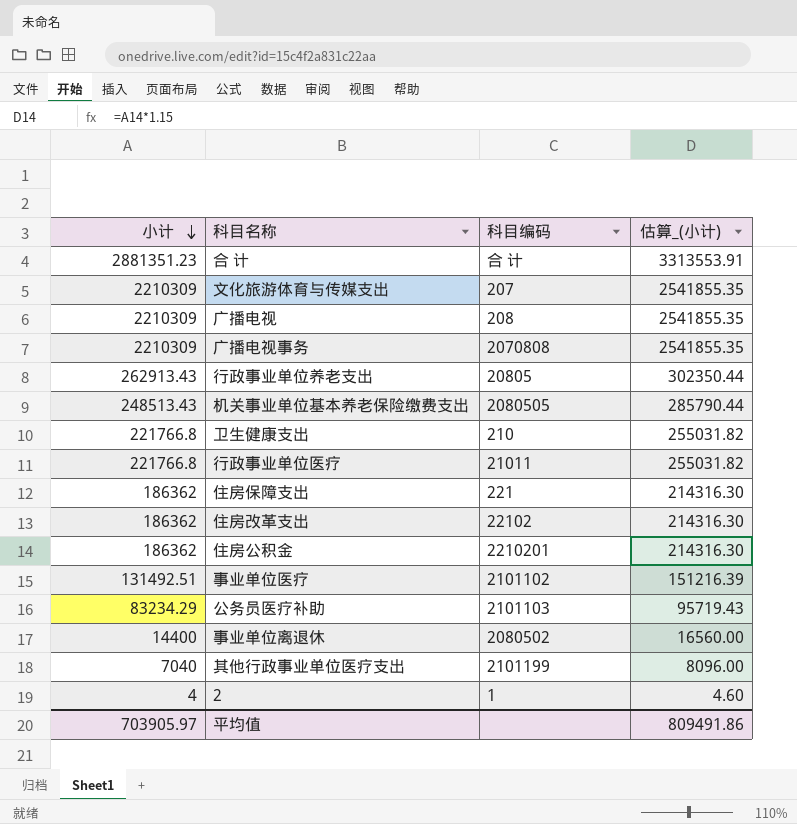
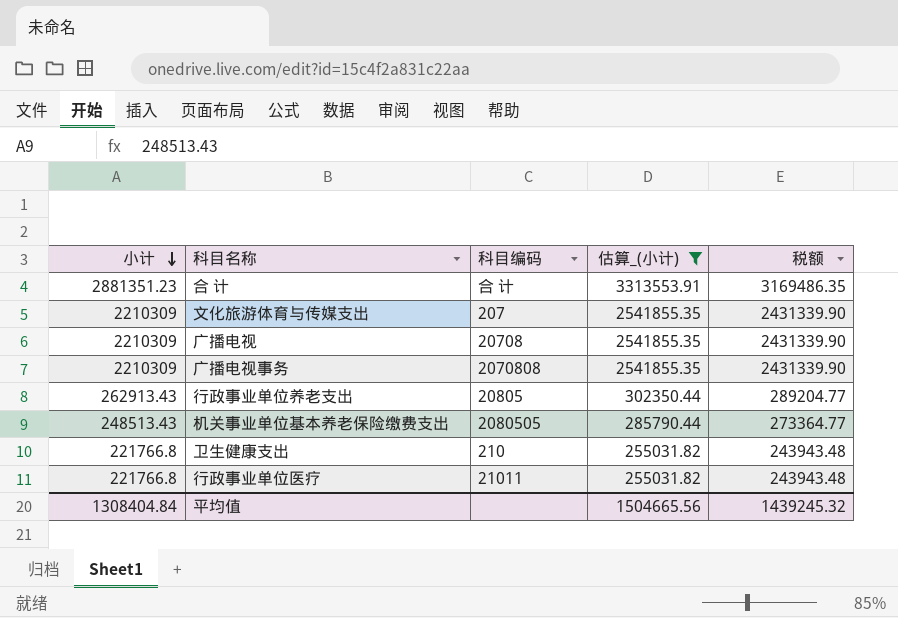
filter: none -> 估算_(小计) >= 255031.82
column 税额 | formula: none -> [小计] * 1.1
广播电视 | 科目编码: 208 -> 20708
平均值 | 小计: 703905.97 -> 1308404.84
平均值 | 估算_(小计): 809491.86 -> 1504665.56

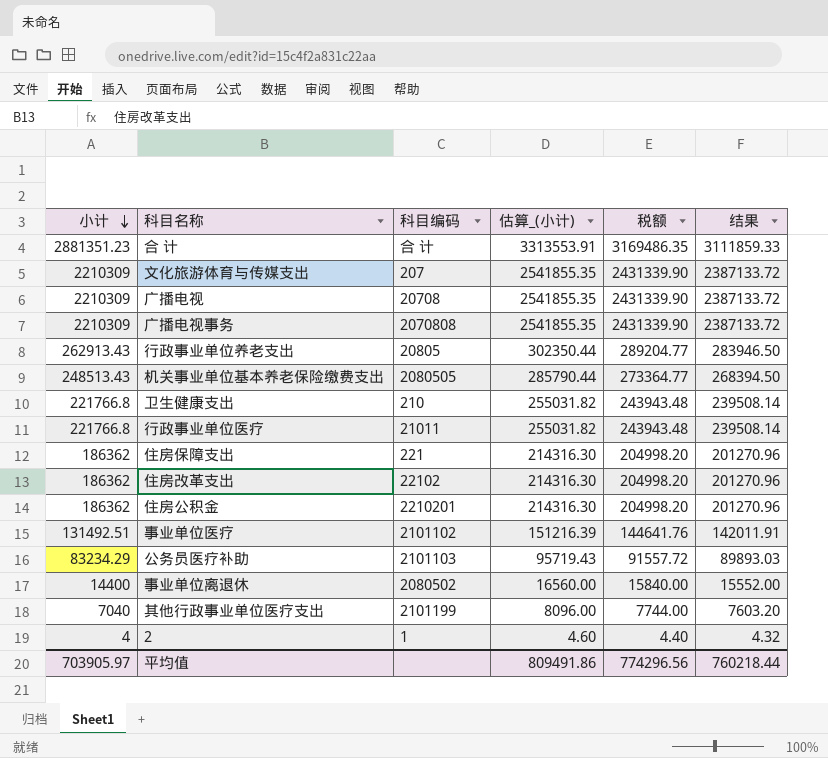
filter: 估算_(小计) >= 255031.82 -> none
column 结果 | formula: none -> [小计] * 1.08
平均值 | 小计: 1308404.84 -> 703905.97
平均值 | 估算_(小计): 1504665.56 -> 809491.86
平均值 | 税额: 1439245.32 -> 774296.56

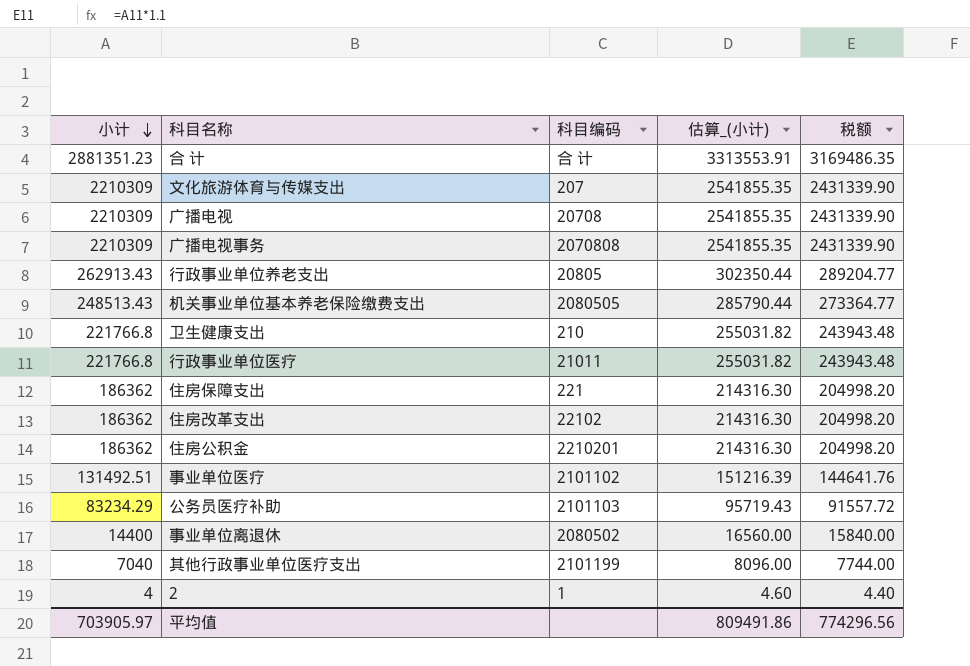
column 结果 | formula: [小计] * 1.08 -> none

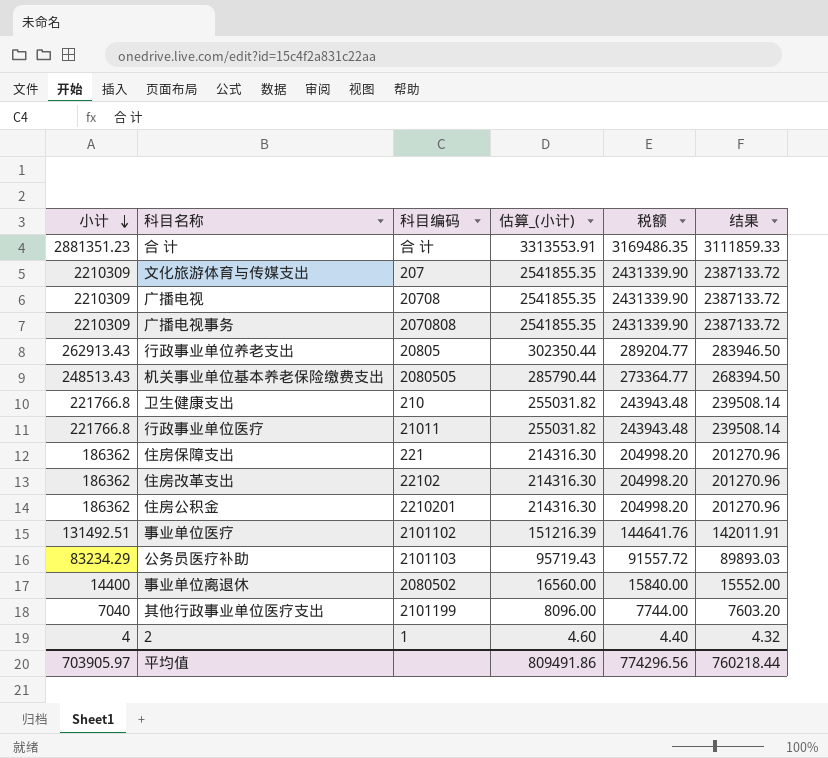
column 结果 | formula: none -> [小计] * 1.08

